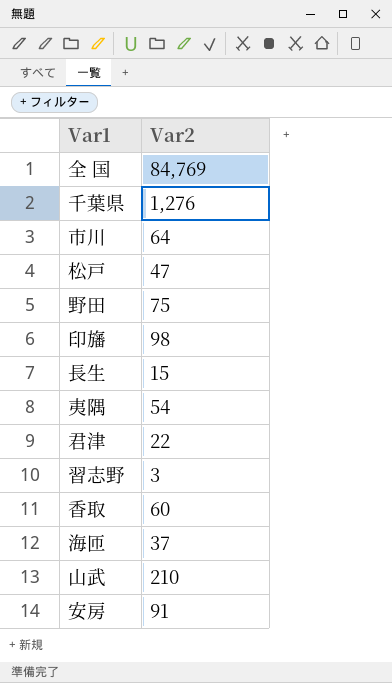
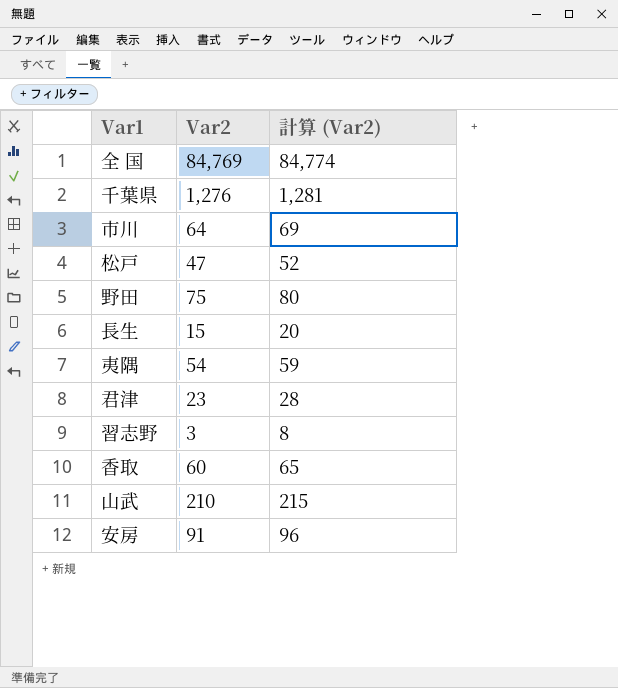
column 計算 (Var2) | formula: none -> [Var2] + 5
row 印旛: 98 -> none
row 海匝: 37 -> none
君津 | Var2: 22 -> 23

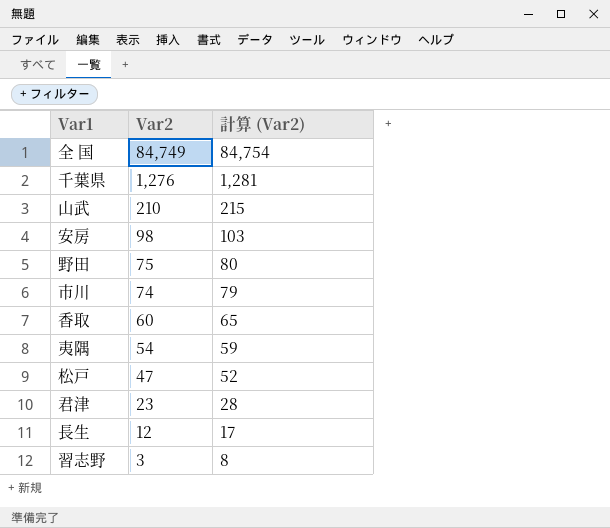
row order: none -> Var2 descending
全 国 | Var2: 84,769 -> 84,749
全 国 | 計算 (Var2): 84,774 -> 84,754
安房 | Var2: 91 -> 98
安房 | 計算 (Var2): 96 -> 103
市川 | Var2: 64 -> 74
市川 | 計算 (Var2): 69 -> 79
長生 | Var2: 15 -> 12
長生 | 計算 (Var2): 20 -> 17

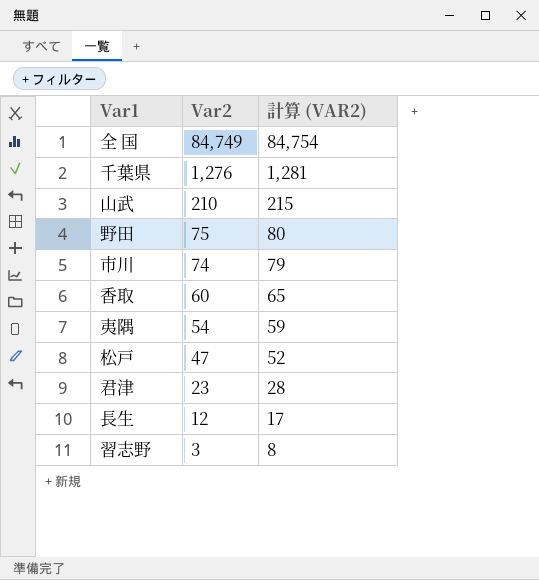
column name: 計算 (Var2) -> 計算 (VAR2)
row 安房: 98 | 103 -> none

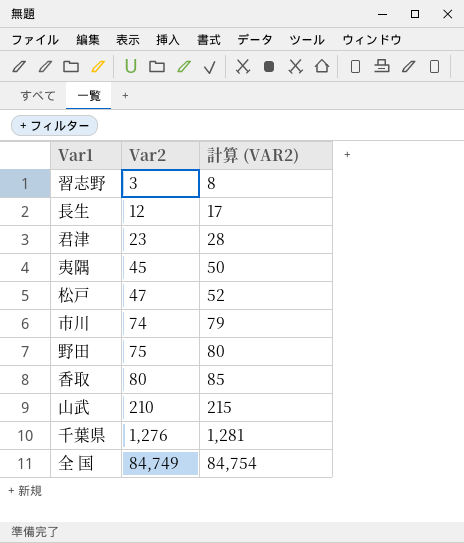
row order: Var2 descending -> Var2 ascending
夷隅 | Var2: 54 -> 45
夷隅 | 計算 (VAR2): 59 -> 50
香取 | Var2: 60 -> 80
香取 | 計算 (VAR2): 65 -> 85

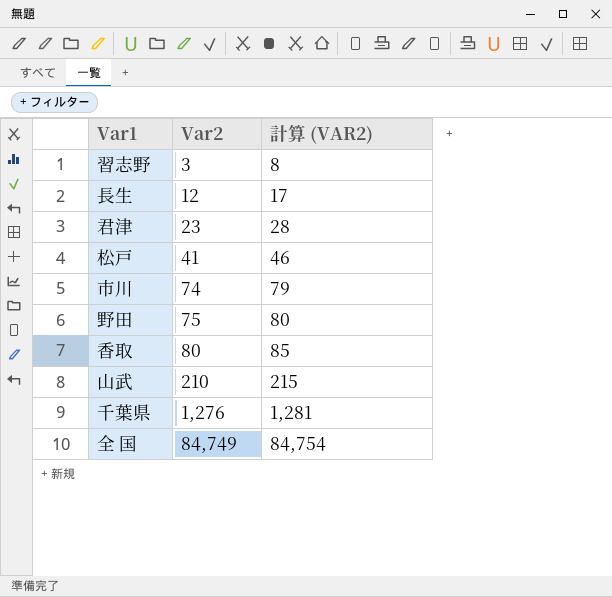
row 夷隅: 45 | 50 -> none
松戸 | Var2: 47 -> 41
松戸 | 計算 (VAR2): 52 -> 46

